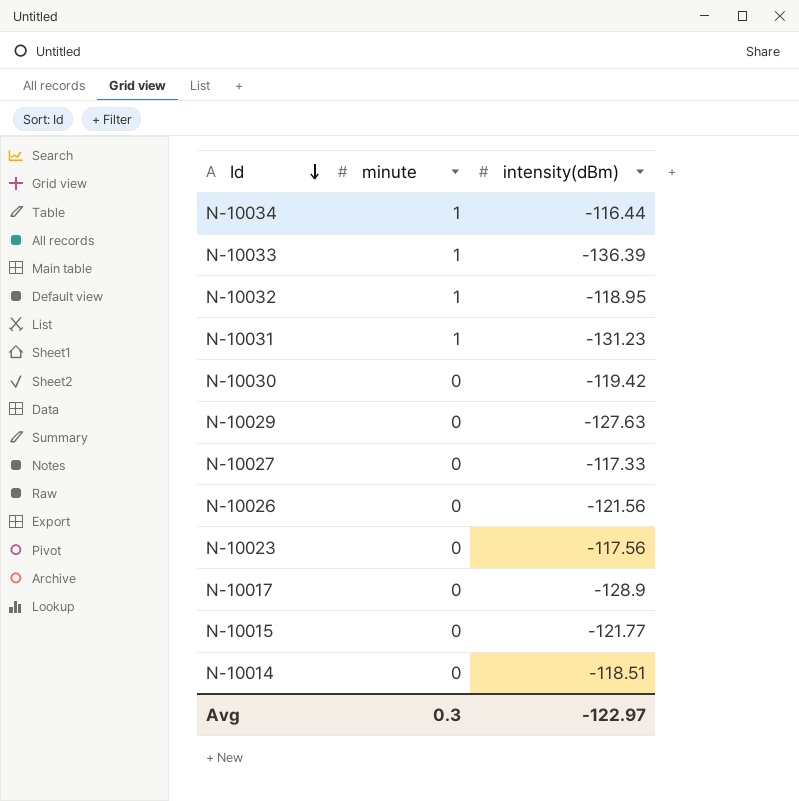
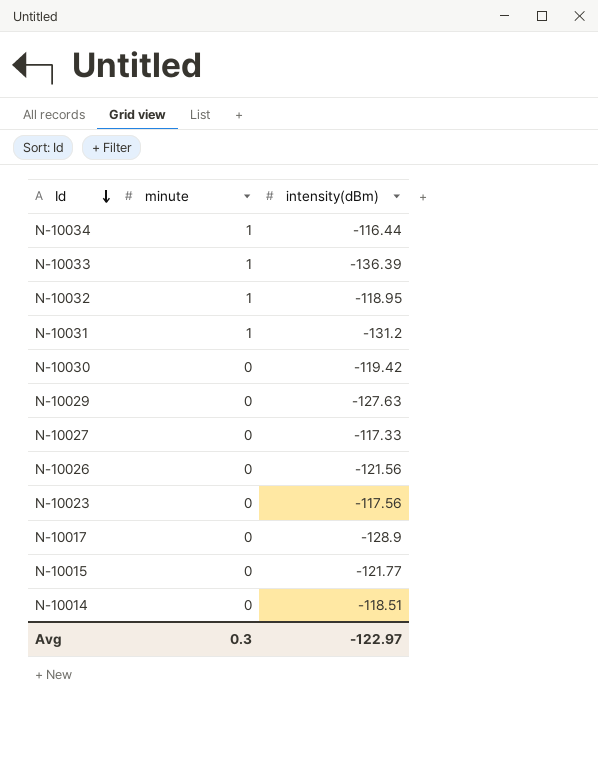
N-10031 | intensity(dBm): -131.23 -> -131.2

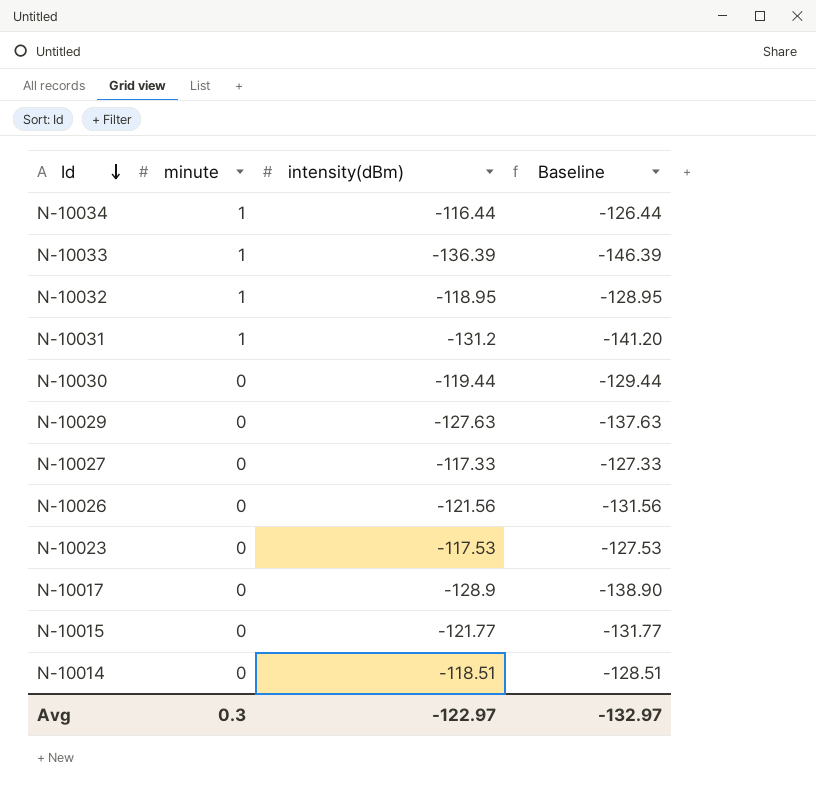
column Baseline | formula: none -> [intensity(dBm)] - 10
N-10030 | intensity(dBm): -119.42 -> -119.44
N-10023 | intensity(dBm): -117.56 -> -117.53

